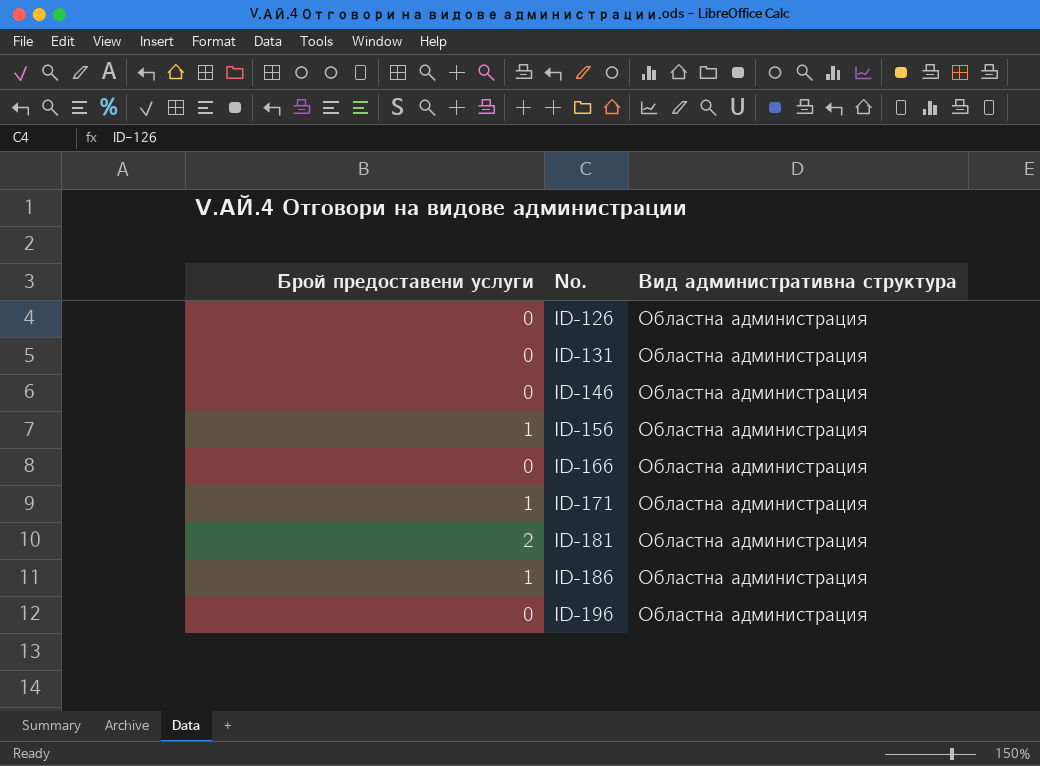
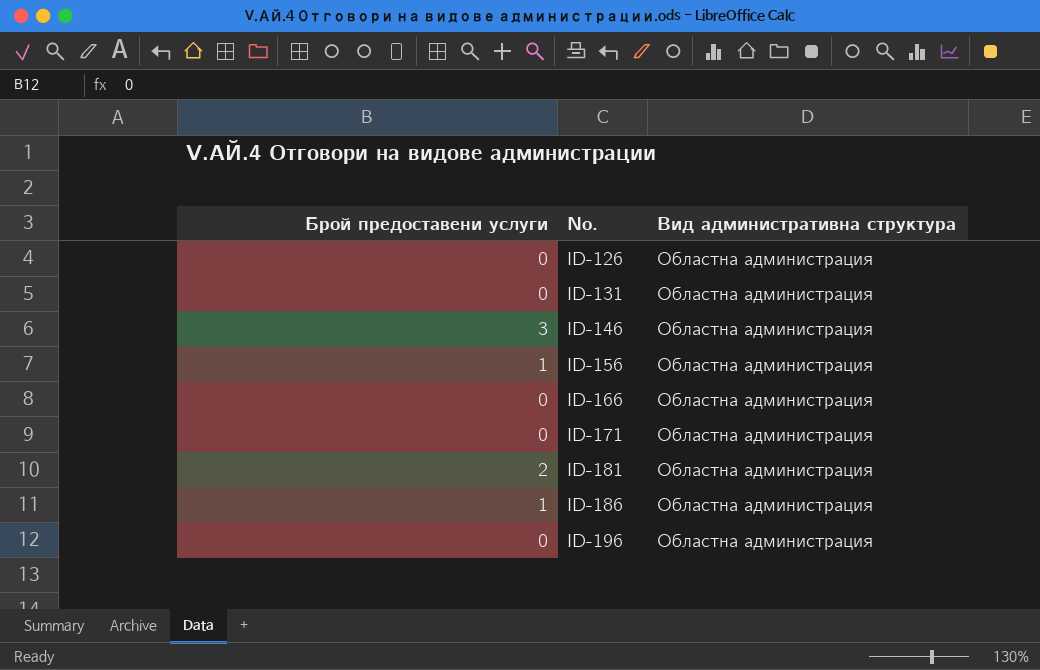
ID-146 | Брой предоставени услуги: 0 -> 3
ID-171 | Брой предоставени услуги: 1 -> 0

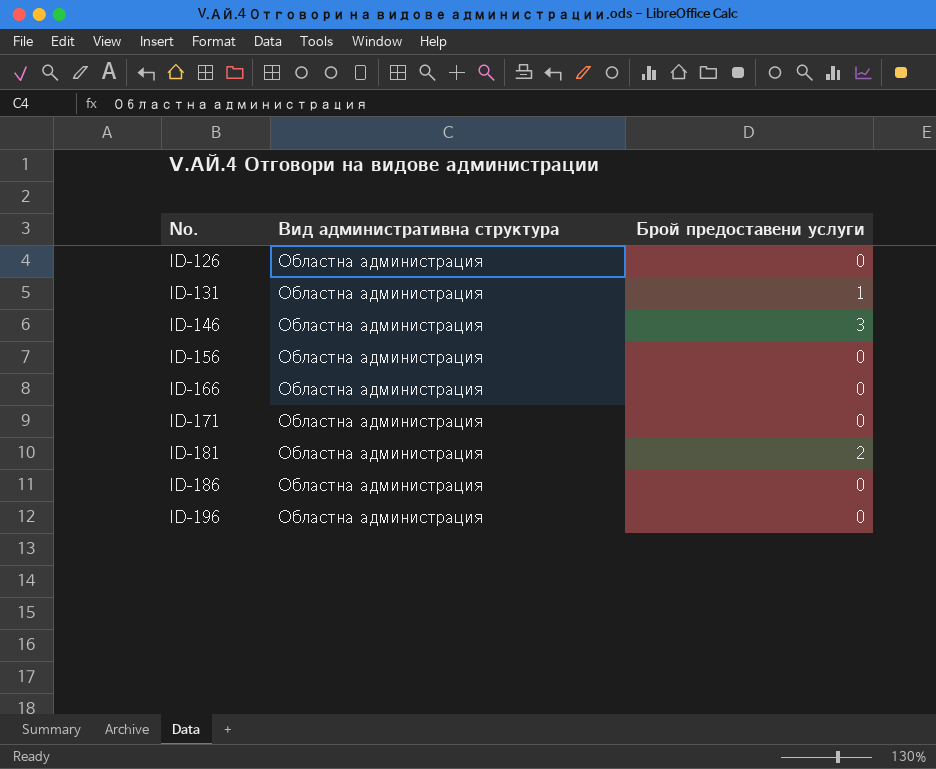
column Брой предоставени услуги | position: 1 -> 3
ID-131 | Брой предоставени услуги: 0 -> 1
ID-156 | Брой предоставени услуги: 1 -> 0
ID-186 | Брой предоставени услуги: 1 -> 0

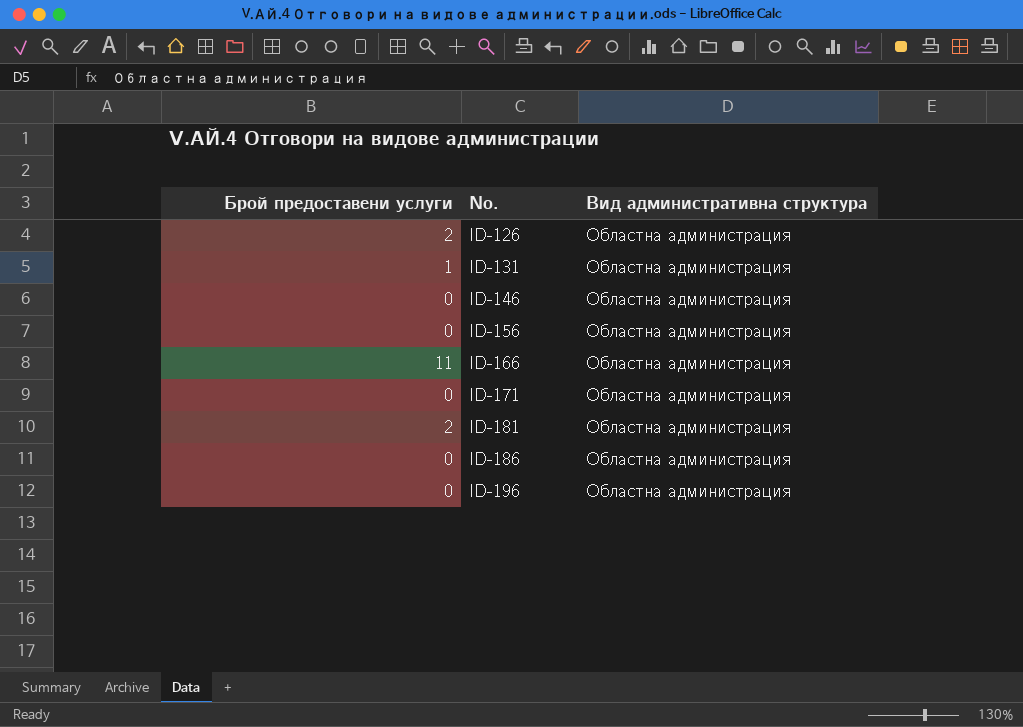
column Брой предоставени услуги | position: 3 -> 1
ID-126 | Брой предоставени услуги: 0 -> 2
ID-146 | Брой предоставени услуги: 3 -> 0
ID-166 | Брой предоставени услуги: 0 -> 11

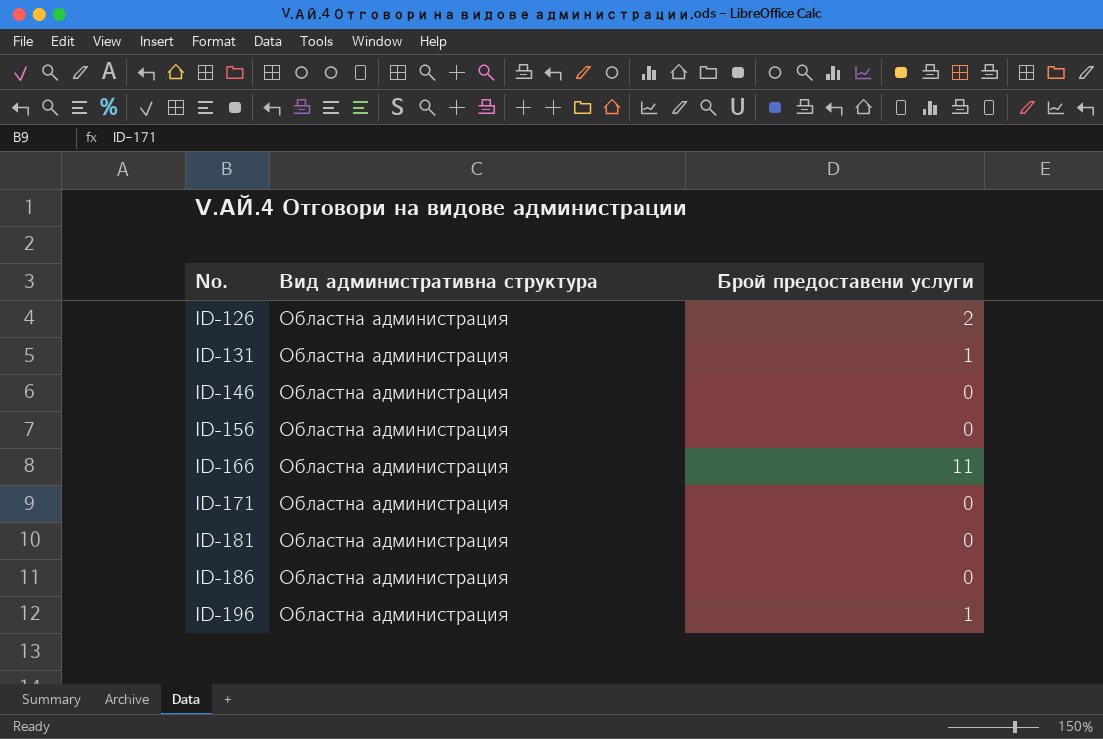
column Брой предоставени услуги | position: 1 -> 3
ID-181 | Брой предоставени услуги: 2 -> 0
ID-196 | Брой предоставени услуги: 0 -> 1

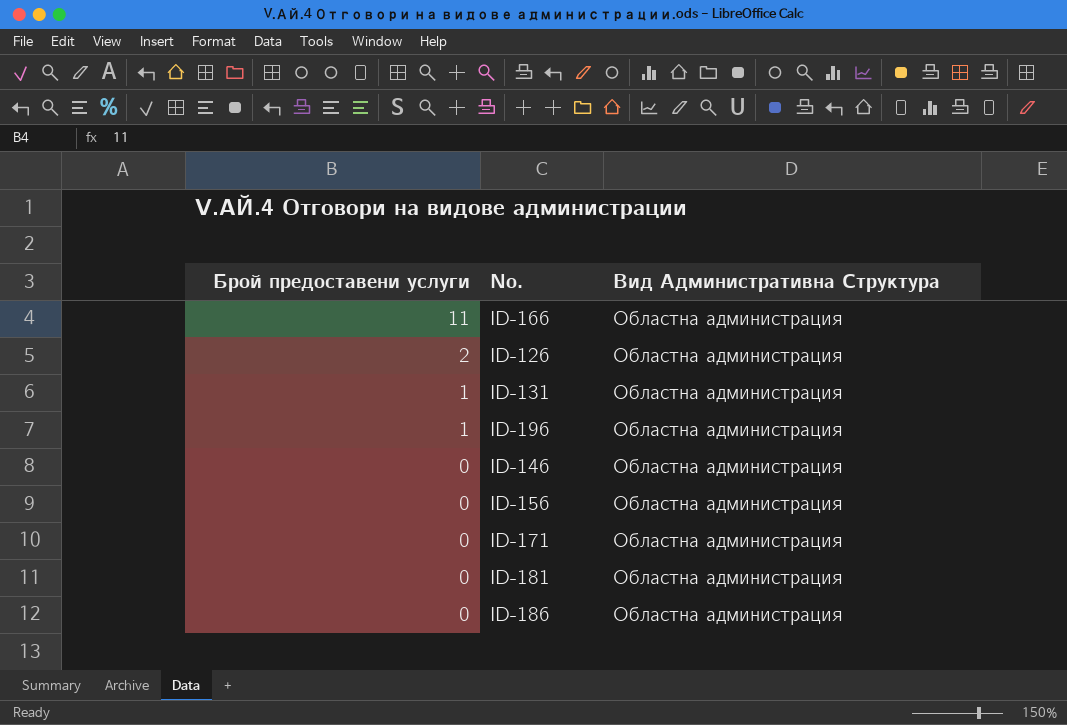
row order: No. ascending -> Брой предоставени услуги descending
column Брой предоставени услуги | position: 3 -> 1
column name: Вид административна структура -> Вид Административна Структура

